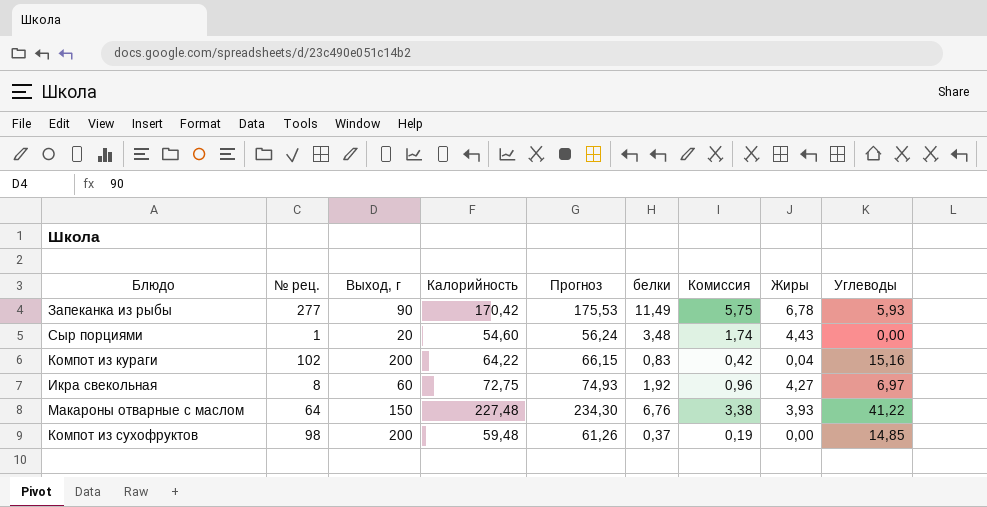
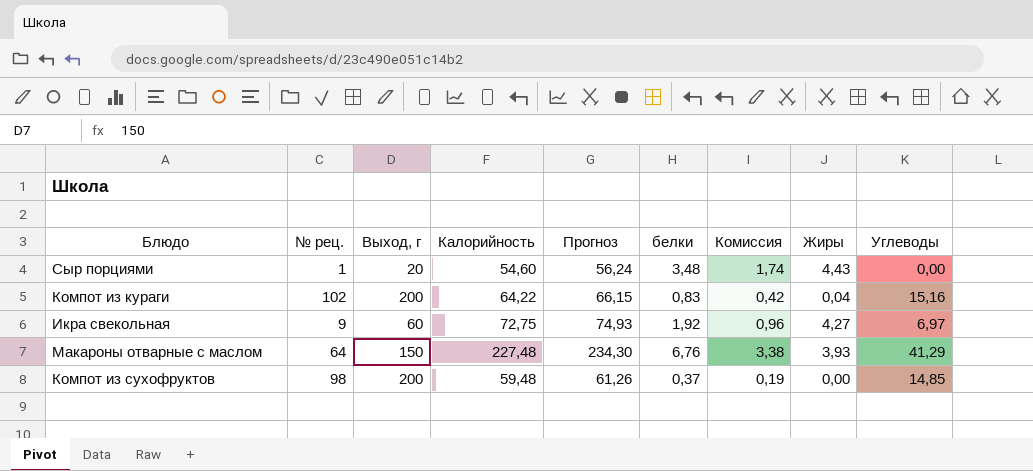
row Запеканка из рыбы: 277 | 90 | 170,42 | 175,53 | 11,49 | 5,75 | 6,78 | 5,93 -> none
Икра свекольная | № рец.: 8 -> 9
Макароны отварные с маслом | Углеводы: 41,22 -> 41,29

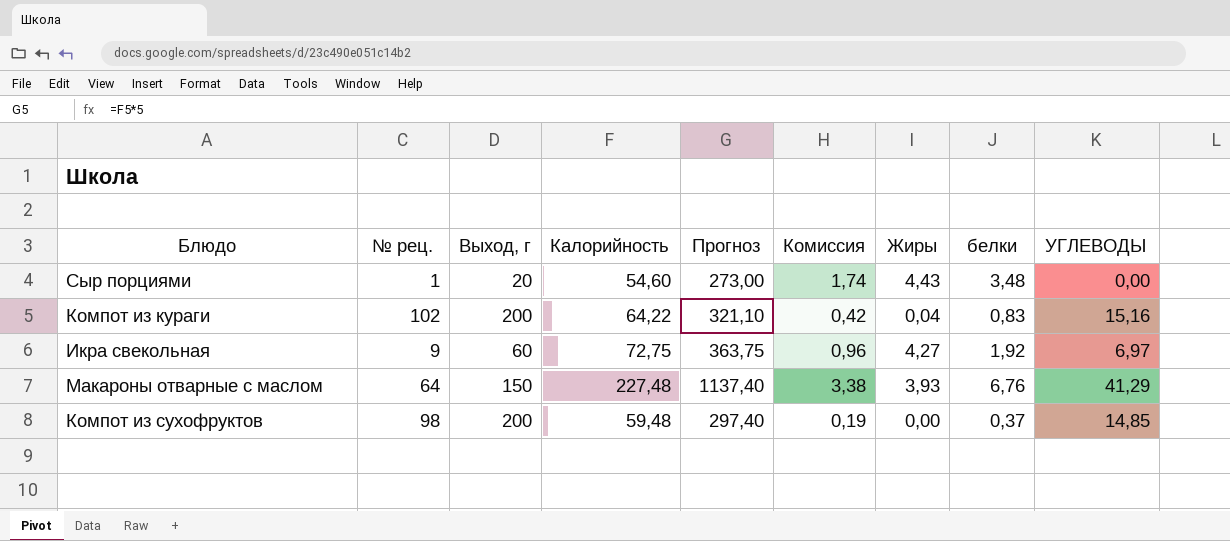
column Прогноз | formula: [Калорийность] * 1,03 -> [Калорийность] * 5
column белки | position: 6 -> 8
column name: Углеводы -> УГЛЕВОДЫ

